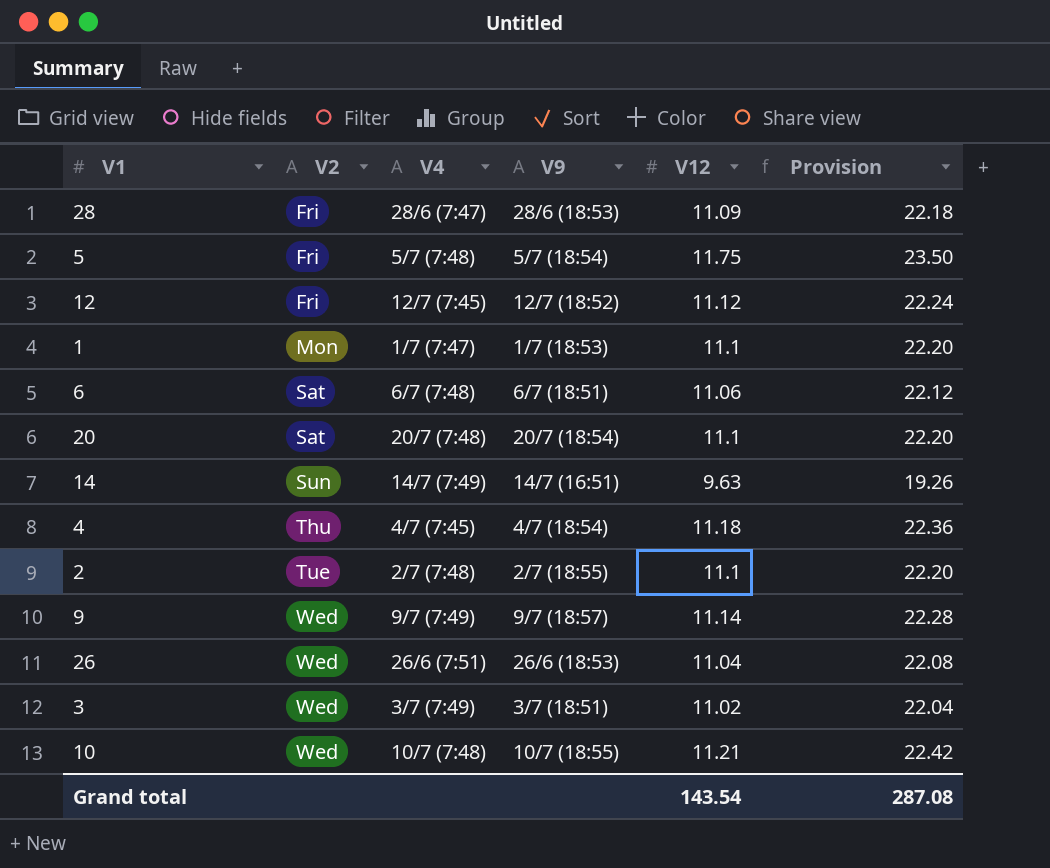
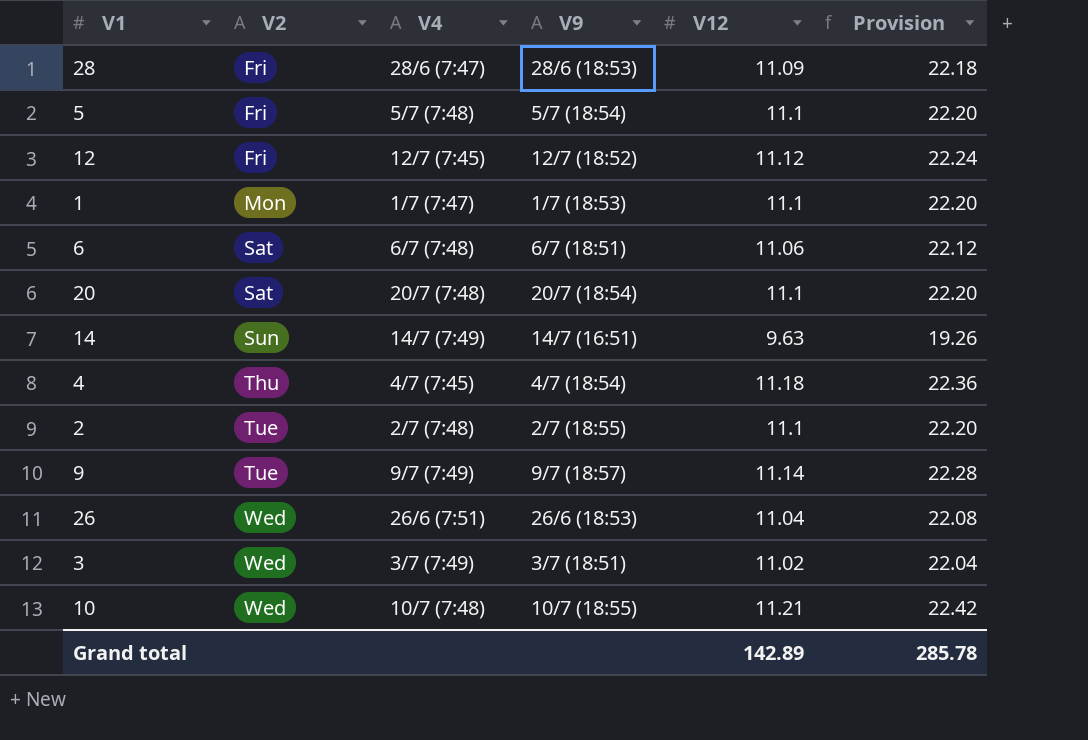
5 | V12: 11.75 -> 11.1
5 | Provision: 23.50 -> 22.20
9 | V2: Wed -> Tue
Grand total | V12: 143.54 -> 142.89
Grand total | Provision: 287.08 -> 285.78

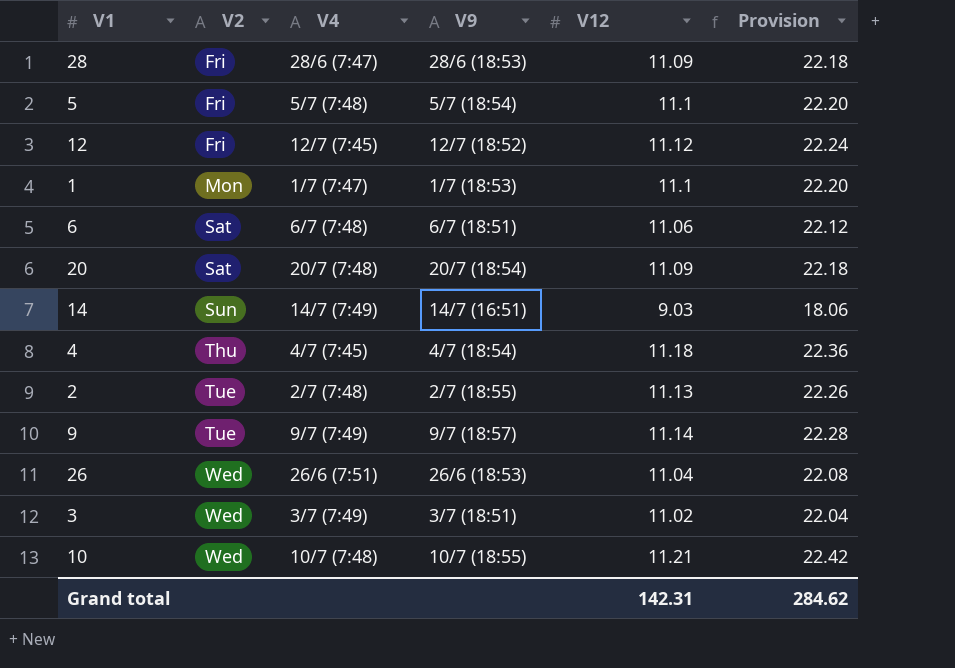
20 | V12: 11.1 -> 11.09
20 | Provision: 22.20 -> 22.18
14 | V12: 9.63 -> 9.03
14 | Provision: 19.26 -> 18.06
2 | V12: 11.1 -> 11.13
2 | Provision: 22.20 -> 22.26
Grand total | V12: 142.89 -> 142.31
Grand total | Provision: 285.78 -> 284.62

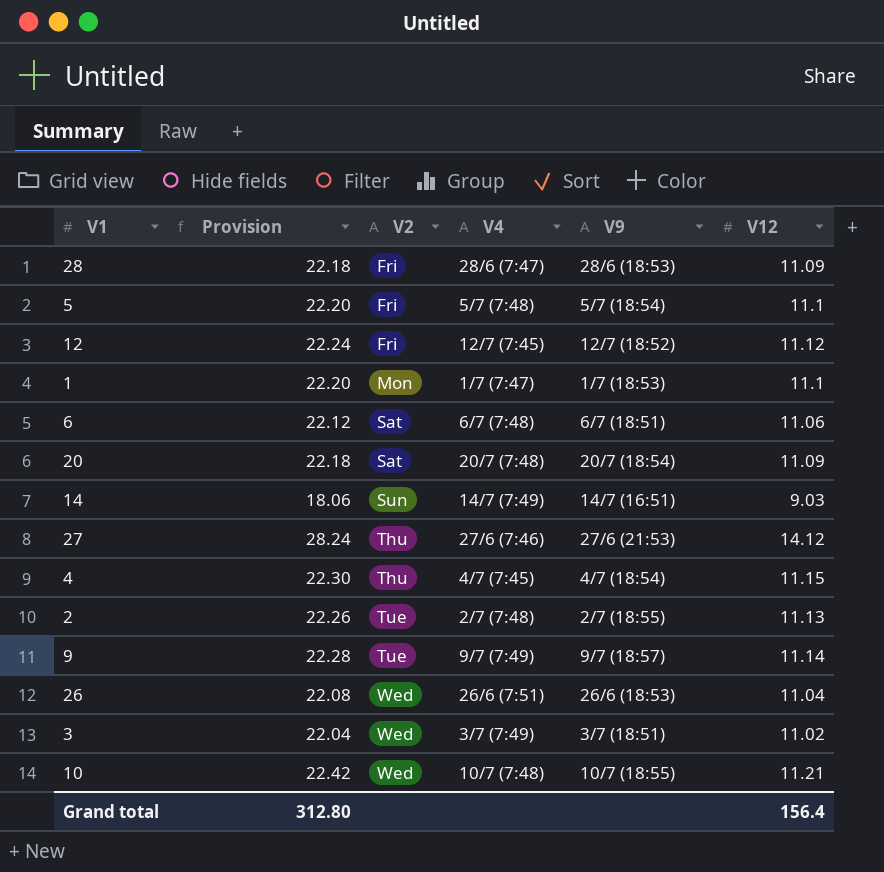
column Provision | position: 6 -> 2
row 27: none -> 28.24 | Thu | 27/6 (7:46) | 27/6 (21:53) | 14.12
4 | Provision: 22.36 -> 22.30
4 | V12: 11.18 -> 11.15
Grand total | Provision: 284.62 -> 312.80
Grand total | V12: 142.31 -> 156.4

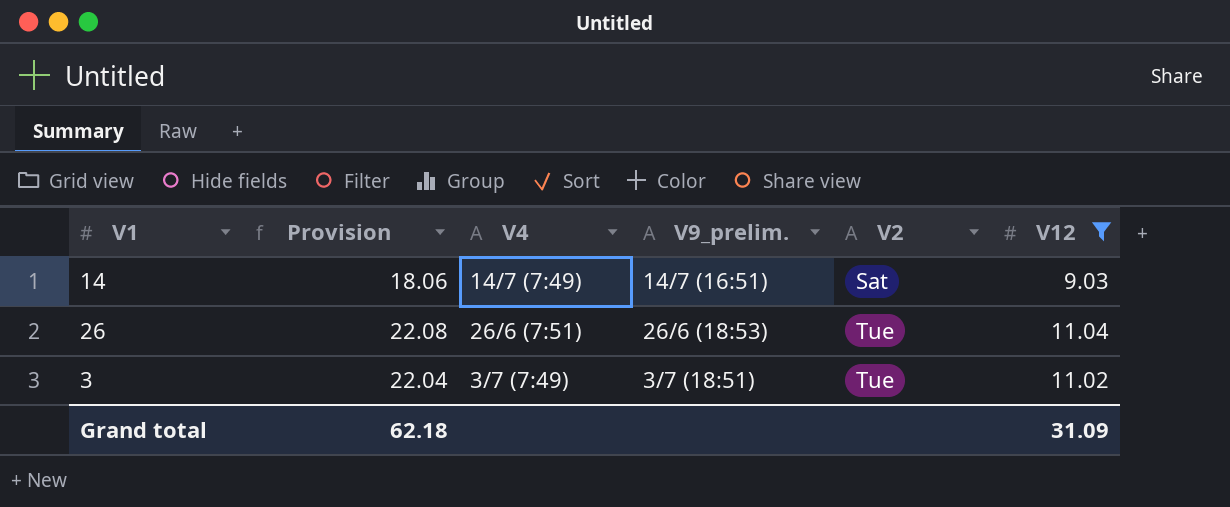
filter: none -> V12 <= 11.04
column name: V9 -> V9_prelim.
column V2 | position: 3 -> 5
14 | V2: Sun -> Sat
26 | V2: Wed -> Tue
3 | V2: Wed -> Tue
Grand total | Provision: 312.80 -> 62.18
Grand total | V12: 156.4 -> 31.09

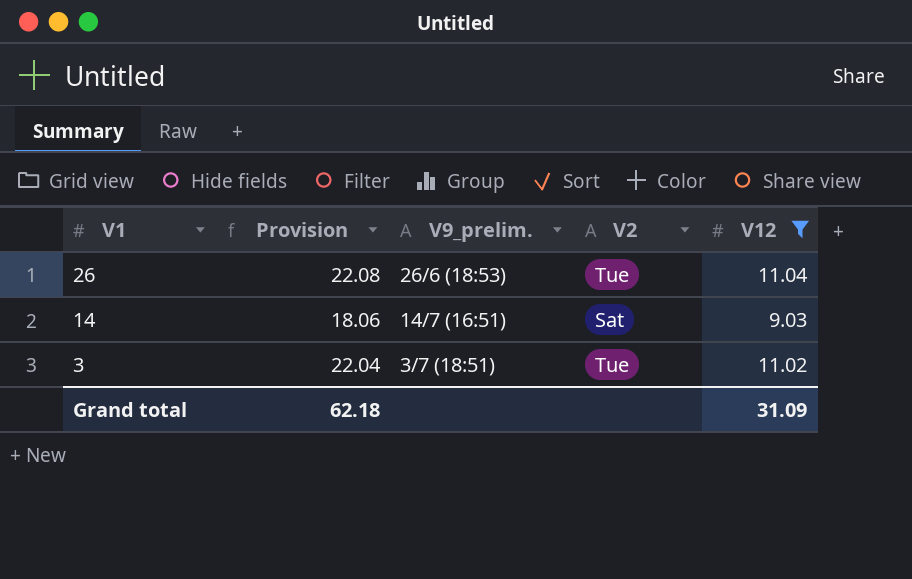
row order: V2 ascending -> V1 descending
column V4 | position: 3 -> none

